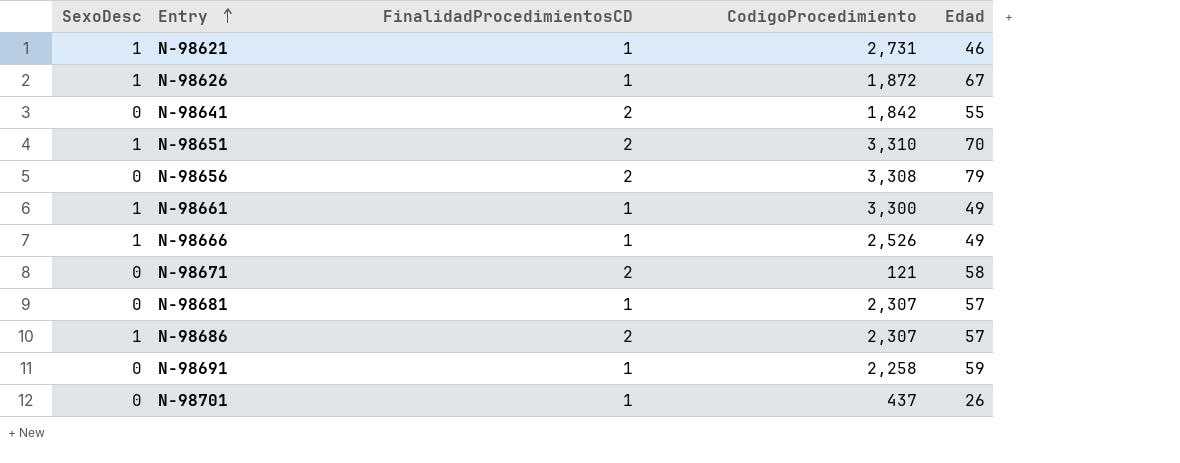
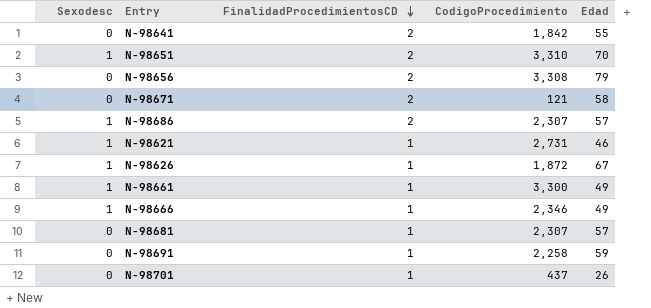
row order: Entry ascending -> FinalidadProcedimientosCD descending
column name: SexoDesc -> Sexodesc
N-98666 | CodigoProcedimiento: 2,526 -> 2,346

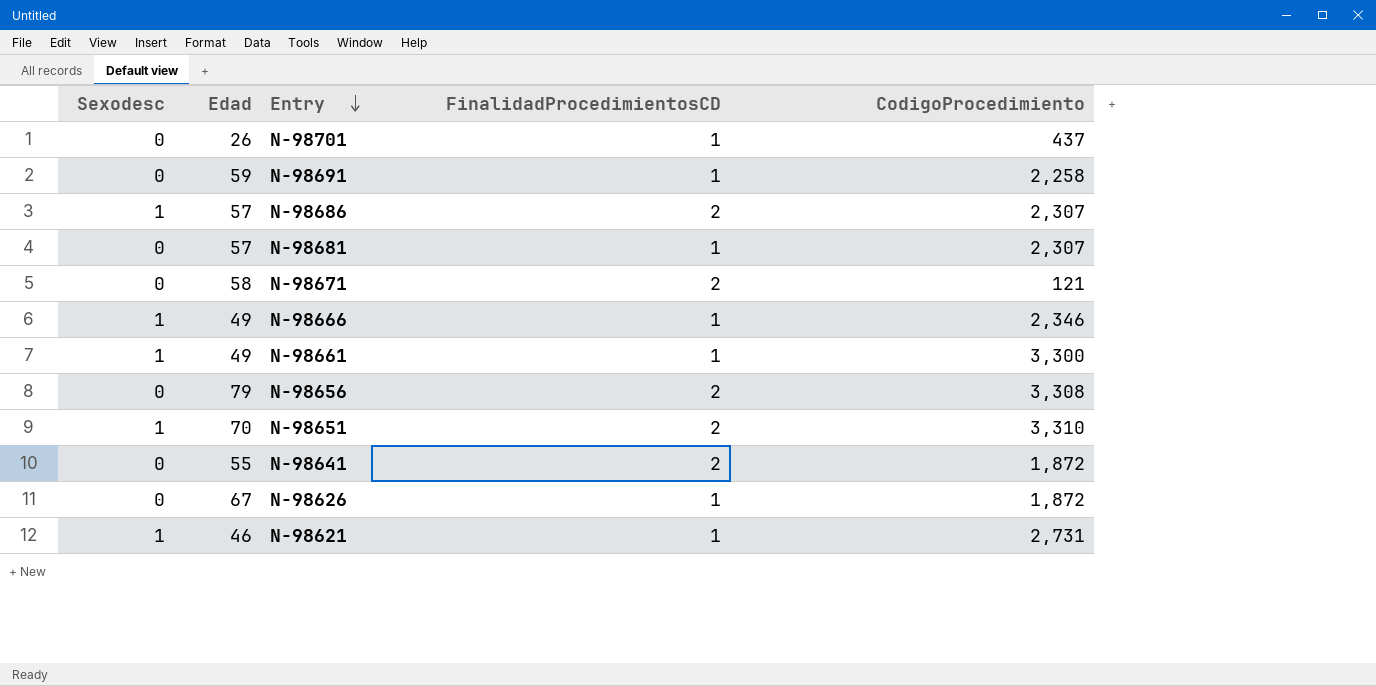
row order: FinalidadProcedimientosCD descending -> Entry descending
column Edad | position: 5 -> 2
N-98641 | CodigoProcedimiento: 1,842 -> 1,872
N-98626 | Sexodesc: 1 -> 0

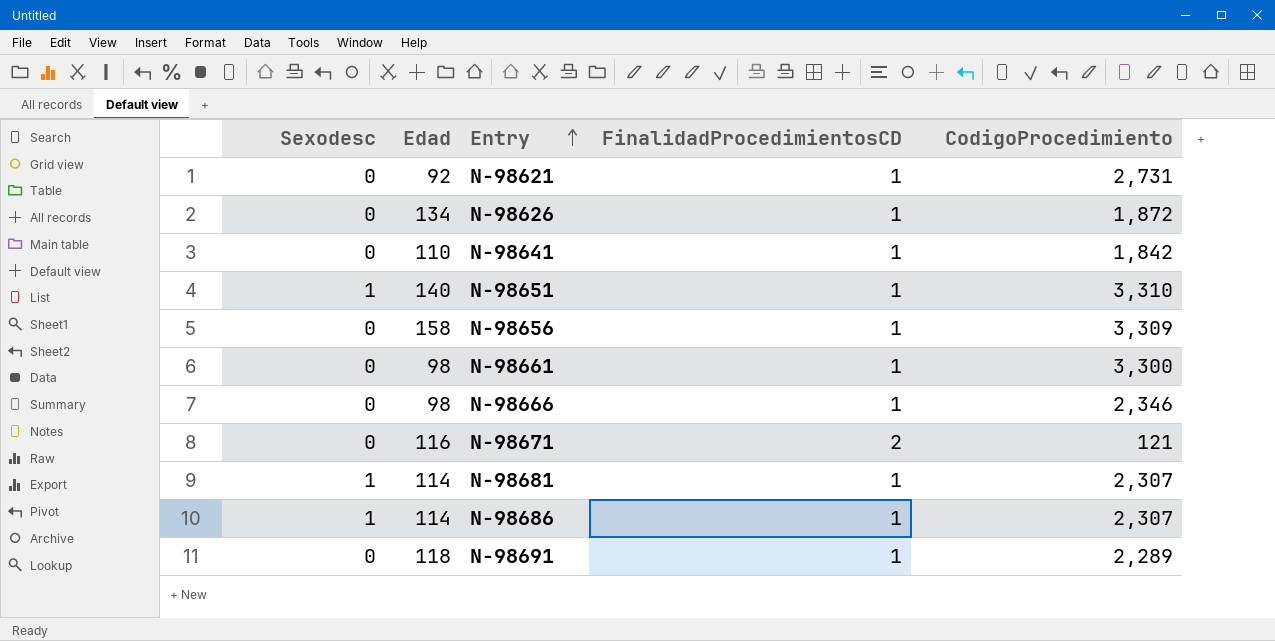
row order: Entry descending -> Entry ascending
row N-98701: 0 | 26 | 1 | 437 -> none
N-98621 | Sexodesc: 1 -> 0
N-98621 | Edad: 46 -> 92
N-98626 | Edad: 67 -> 134
N-98641 | Edad: 55 -> 110
N-98641 | FinalidadProcedimientosCD: 2 -> 1
N-98641 | CodigoProcedimiento: 1,872 -> 1,842
N-98651 | Edad: 70 -> 140
N-98651 | FinalidadProcedimientosCD: 2 -> 1
N-98656 | Edad: 79 -> 158
N-98656 | FinalidadProcedimientosCD: 2 -> 1
N-98656 | CodigoProcedimiento: 3,308 -> 3,309
N-98661 | Sexodesc: 1 -> 0
N-98661 | Edad: 49 -> 98
N-98666 | Sexodesc: 1 -> 0
N-98666 | Edad: 49 -> 98
N-98671 | Edad: 58 -> 116
N-98681 | Sexodesc: 0 -> 1
N-98681 | Edad: 57 -> 114
N-98686 | Edad: 57 -> 114
N-98686 | FinalidadProcedimientosCD: 2 -> 1
N-98691 | Edad: 59 -> 118
N-98691 | CodigoProcedimiento: 2,258 -> 2,289

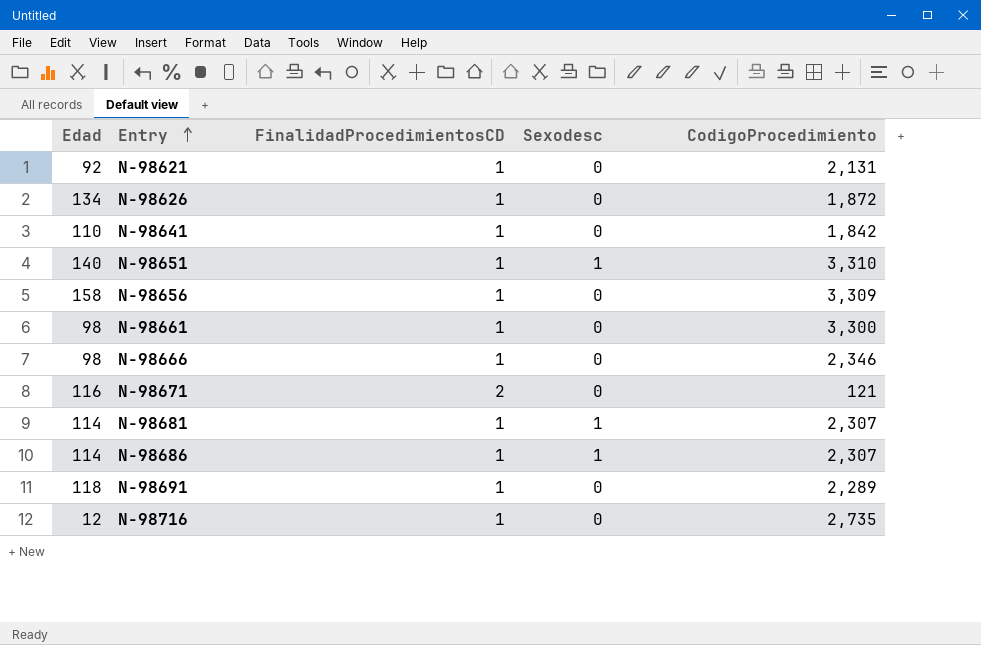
column Sexodesc | position: 1 -> 4
N-98621 | CodigoProcedimiento: 2,731 -> 2,131
row N-98716: none -> 12 | 1 | 0 | 2,735

